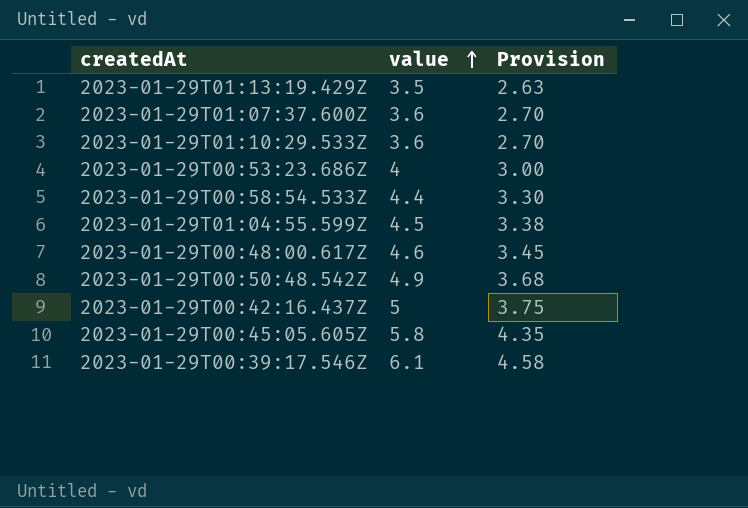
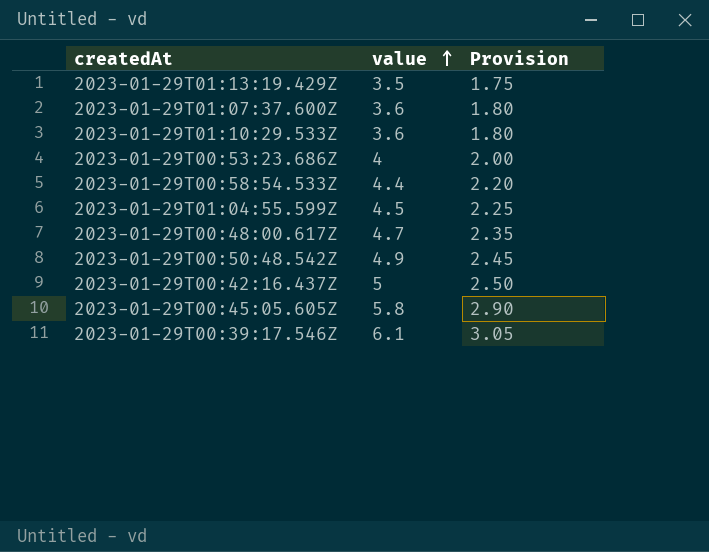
column Provision | formula: [value] * 0.75 -> [value] * 0.5
2023-01-29T00:48:00.617Z | value: 4.6 -> 4.7

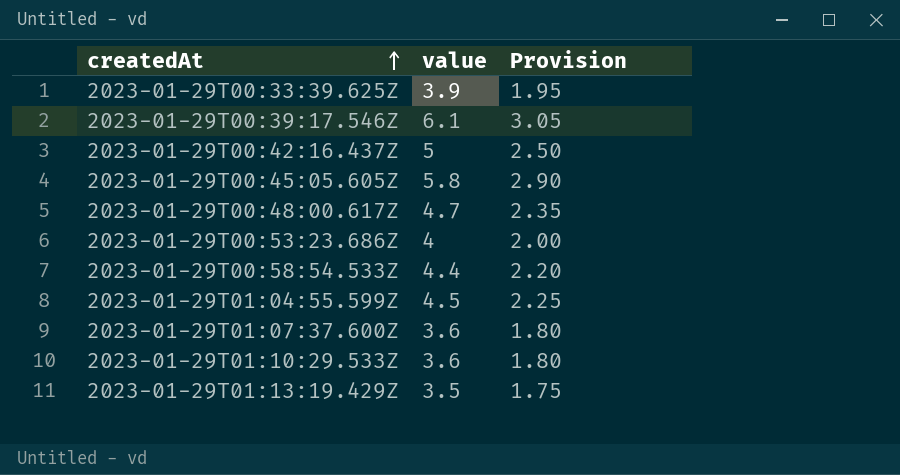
row order: value ascending -> createdAt ascending
row 2023-01-29T00:50:48.542Z: 4.9 | 2.45 -> none
row 2023-01-29T00:33:39.625Z: none -> 3.9 | 1.95

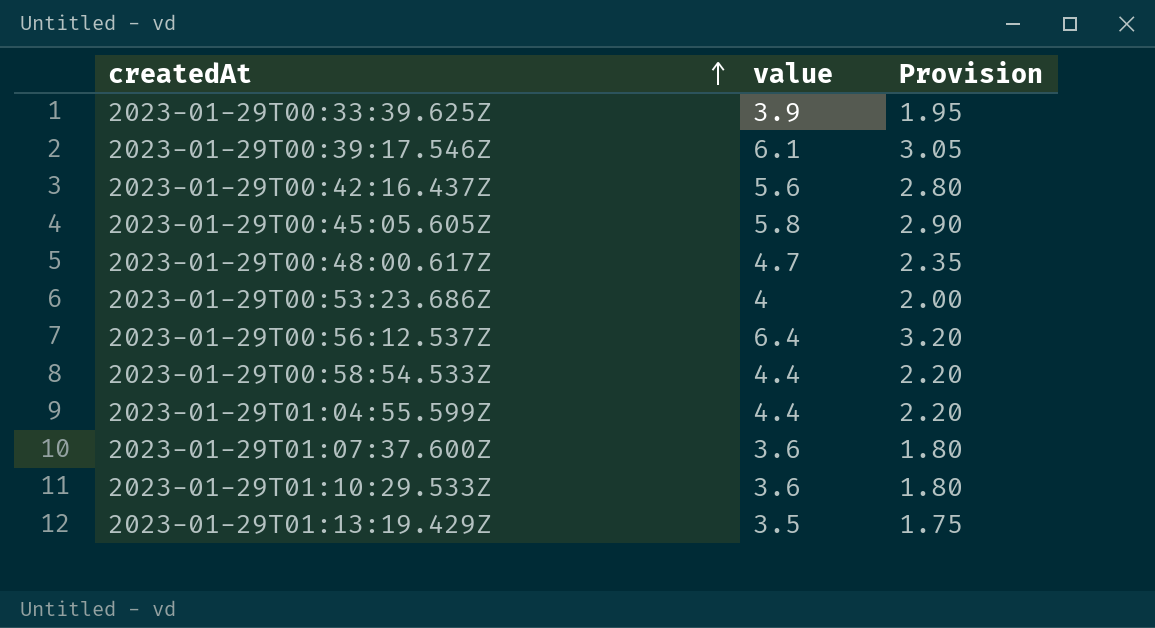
2023-01-29T00:42:16.437Z | value: 5 -> 5.6
2023-01-29T00:42:16.437Z | Provision: 2.50 -> 2.80
row 2023-01-29T00:56:12.537Z: none -> 6.4 | 3.20
2023-01-29T01:04:55.599Z | value: 4.5 -> 4.4
2023-01-29T01:04:55.599Z | Provision: 2.25 -> 2.20

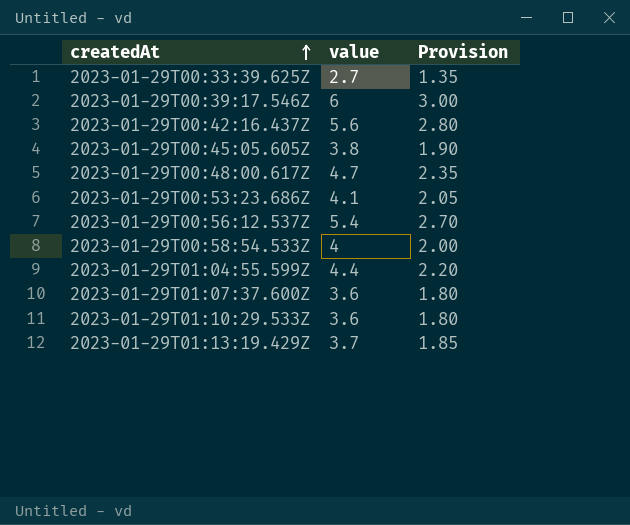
2023-01-29T00:33:39.625Z | value: 3.9 -> 2.7
2023-01-29T00:33:39.625Z | Provision: 1.95 -> 1.35
2023-01-29T00:39:17.546Z | value: 6.1 -> 6
2023-01-29T00:39:17.546Z | Provision: 3.05 -> 3.00
2023-01-29T00:45:05.605Z | value: 5.8 -> 3.8
2023-01-29T00:45:05.605Z | Provision: 2.90 -> 1.90
2023-01-29T00:53:23.686Z | value: 4 -> 4.1
2023-01-29T00:53:23.686Z | Provision: 2.00 -> 2.05
2023-01-29T00:56:12.537Z | value: 6.4 -> 5.4
2023-01-29T00:56:12.537Z | Provision: 3.20 -> 2.70
2023-01-29T00:58:54.533Z | value: 4.4 -> 4
2023-01-29T00:58:54.533Z | Provision: 2.20 -> 2.00
2023-01-29T01:13:19.429Z | value: 3.5 -> 3.7
2023-01-29T01:13:19.429Z | Provision: 1.75 -> 1.85

